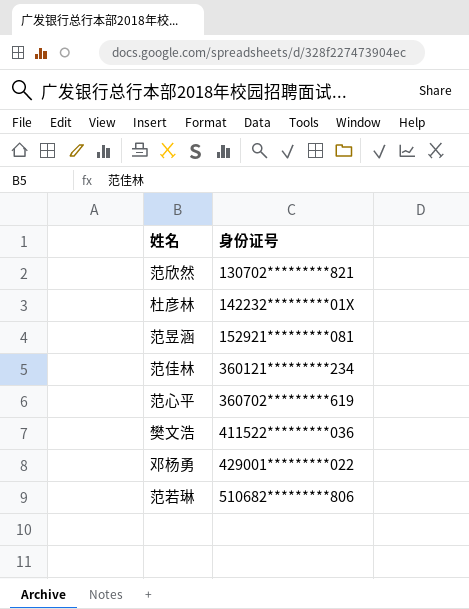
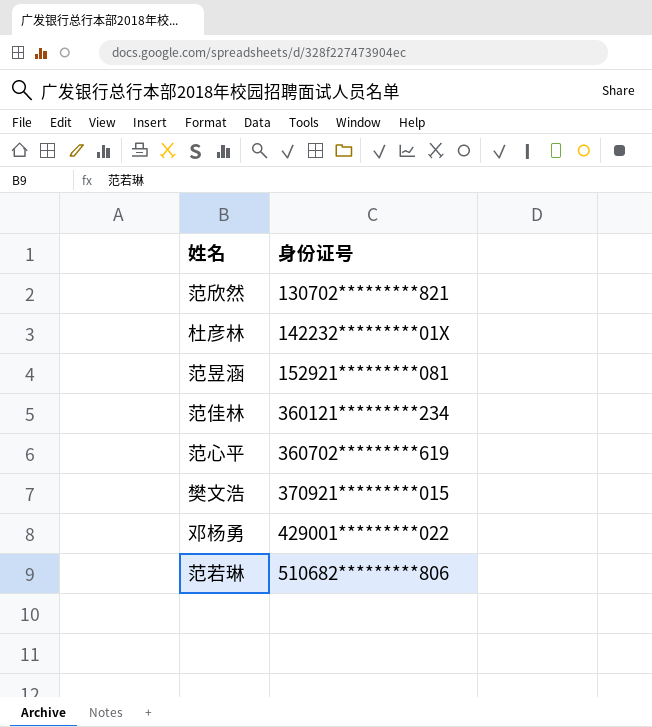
樊文浩 | 身份证号: 411522*********036 -> 370921*********015

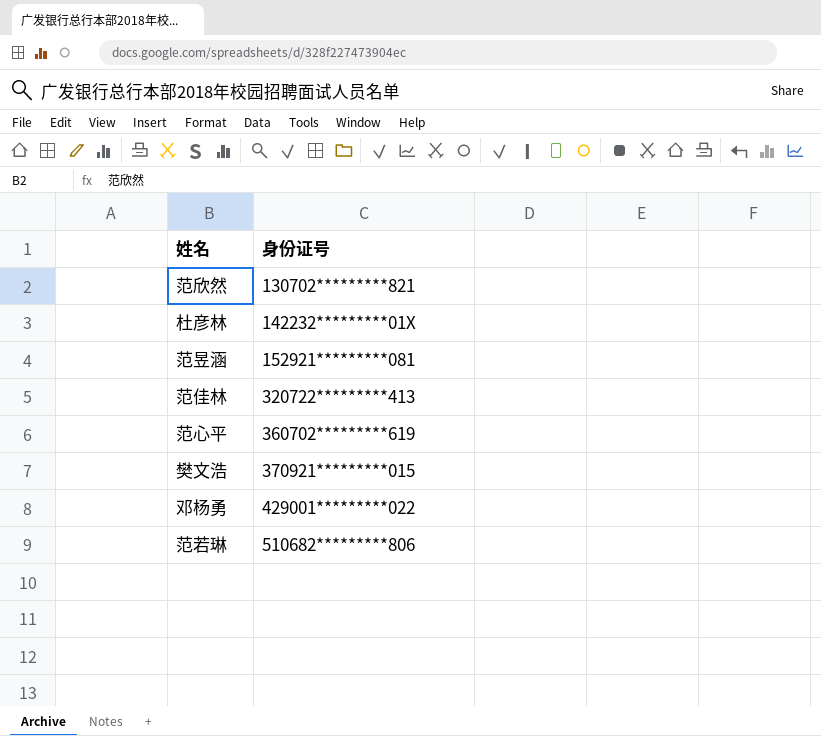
范佳林 | 身份证号: 360121*********234 -> 320722*********413

